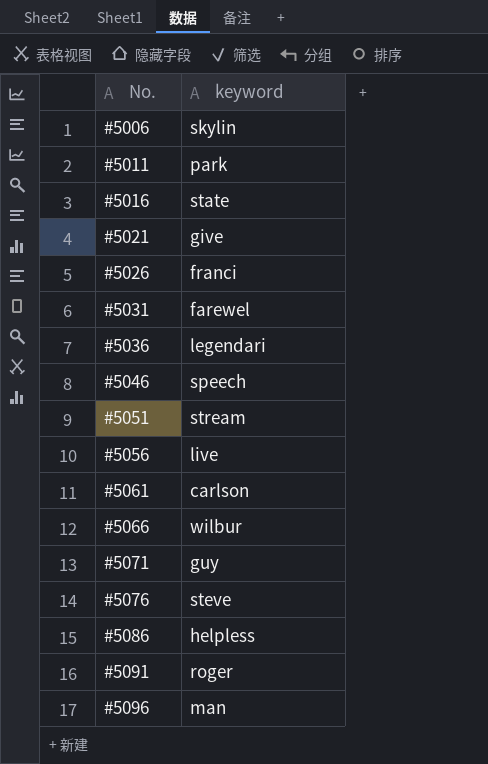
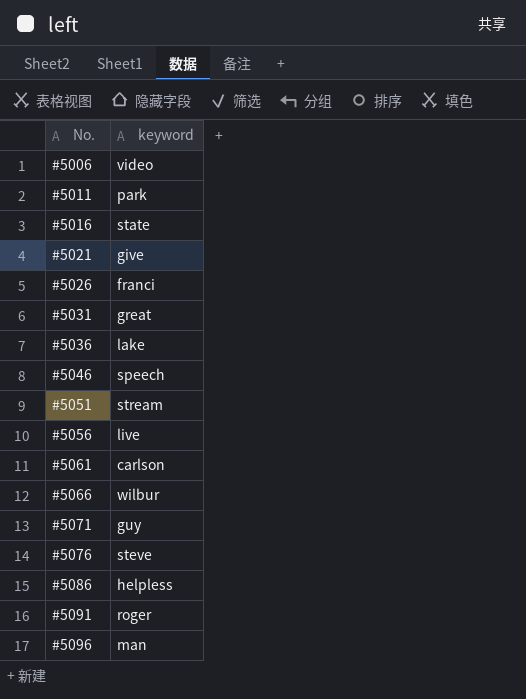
#5006 | keyword: skylin -> video
#5031 | keyword: farewel -> great
#5036 | keyword: legendari -> lake

